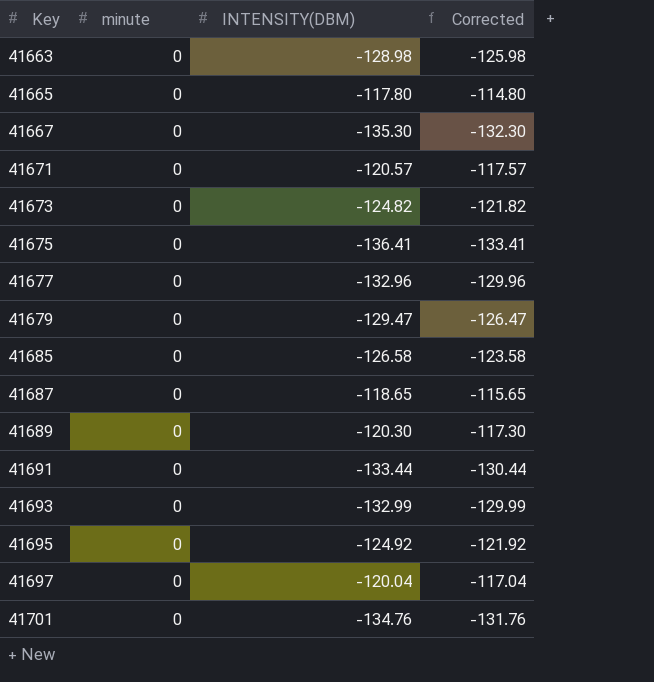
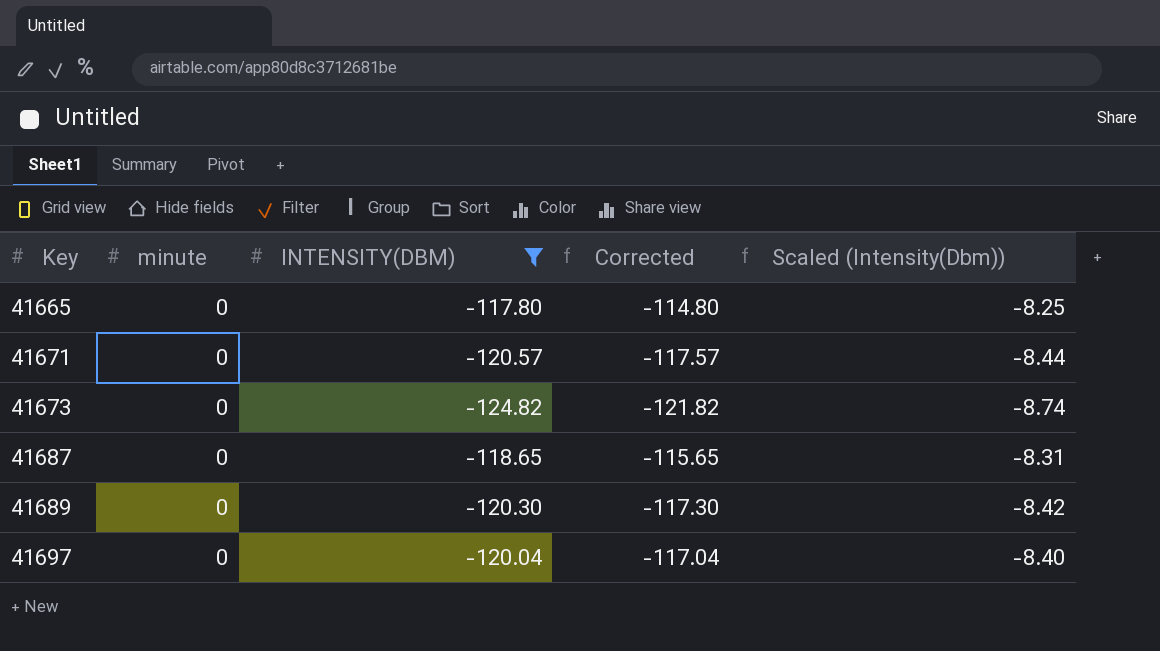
filter: none -> INTENSITY(DBM) >= -124.82
column Scaled (Intensity(Dbm)) | formula: none -> [INTENSITY(DBM)] * 0.07

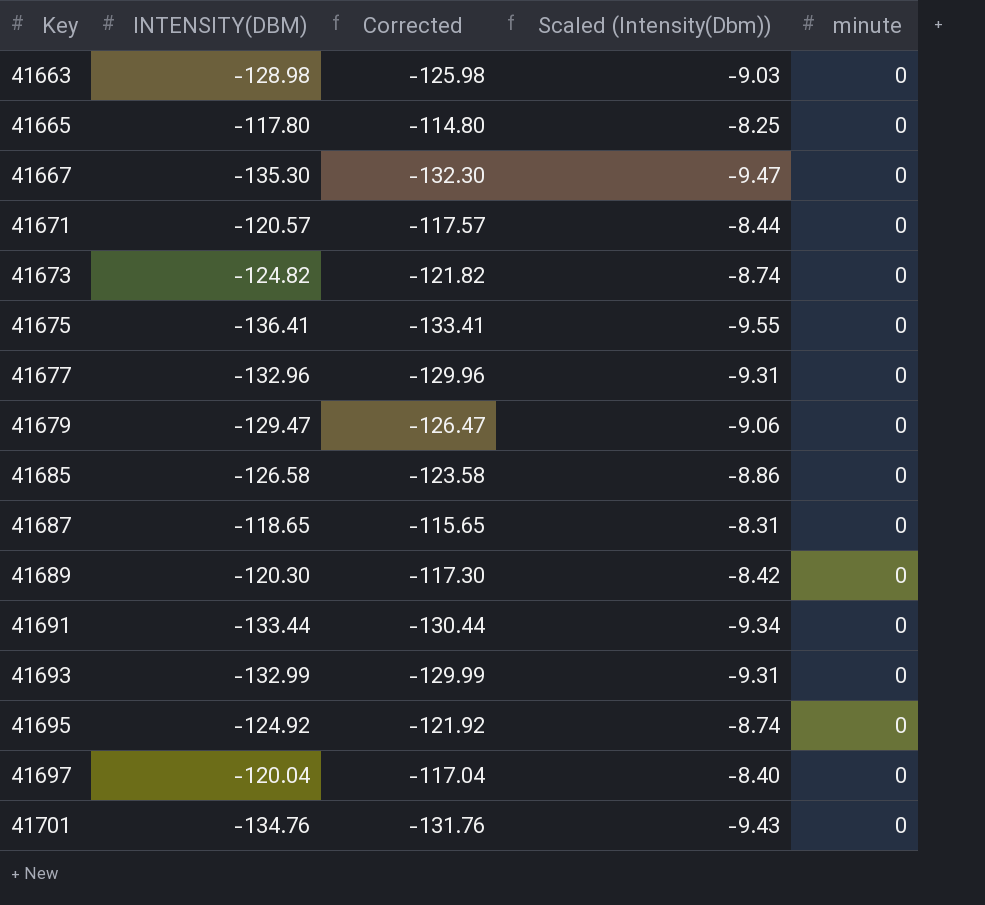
filter: INTENSITY(DBM) >= -124.82 -> none
column minute | position: 2 -> 5

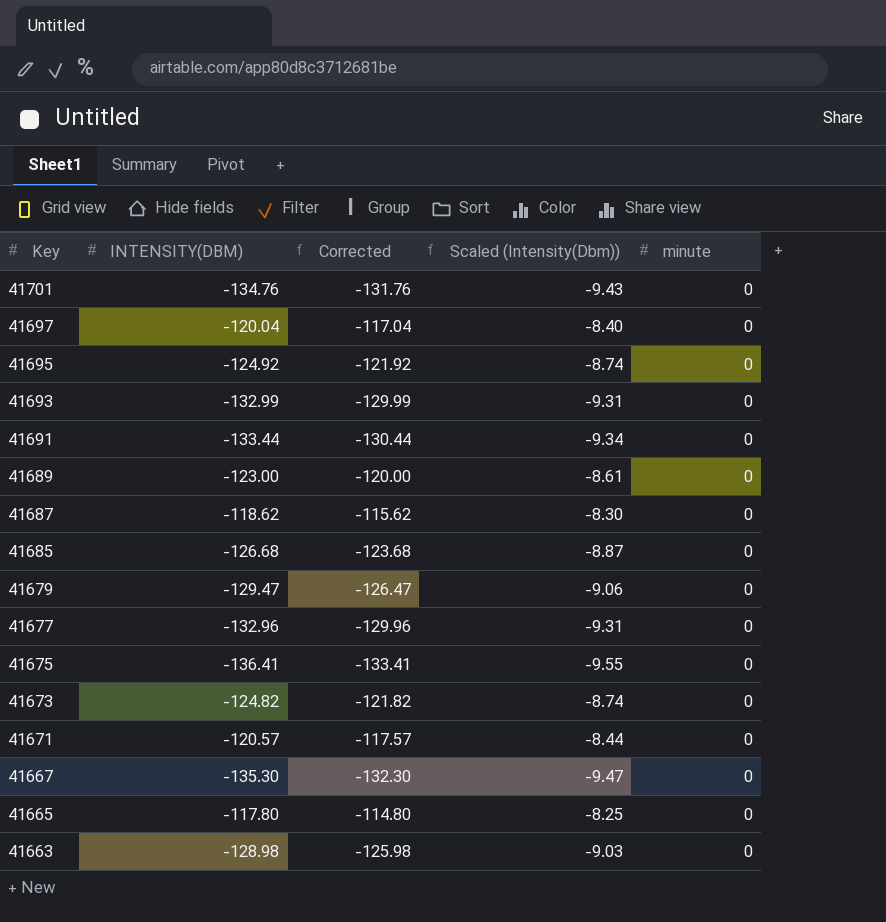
row order: Key ascending -> Key descending
41689 | INTENSITY(DBM): -120.30 -> -123.00
41689 | Corrected: -117.30 -> -120.00
41689 | Scaled (Intensity(Dbm)): -8.42 -> -8.61
41687 | INTENSITY(DBM): -118.65 -> -118.62
41687 | Corrected: -115.65 -> -115.62
41687 | Scaled (Intensity(Dbm)): -8.31 -> -8.30
41685 | INTENSITY(DBM): -126.58 -> -126.68
41685 | Corrected: -123.58 -> -123.68
41685 | Scaled (Intensity(Dbm)): -8.86 -> -8.87

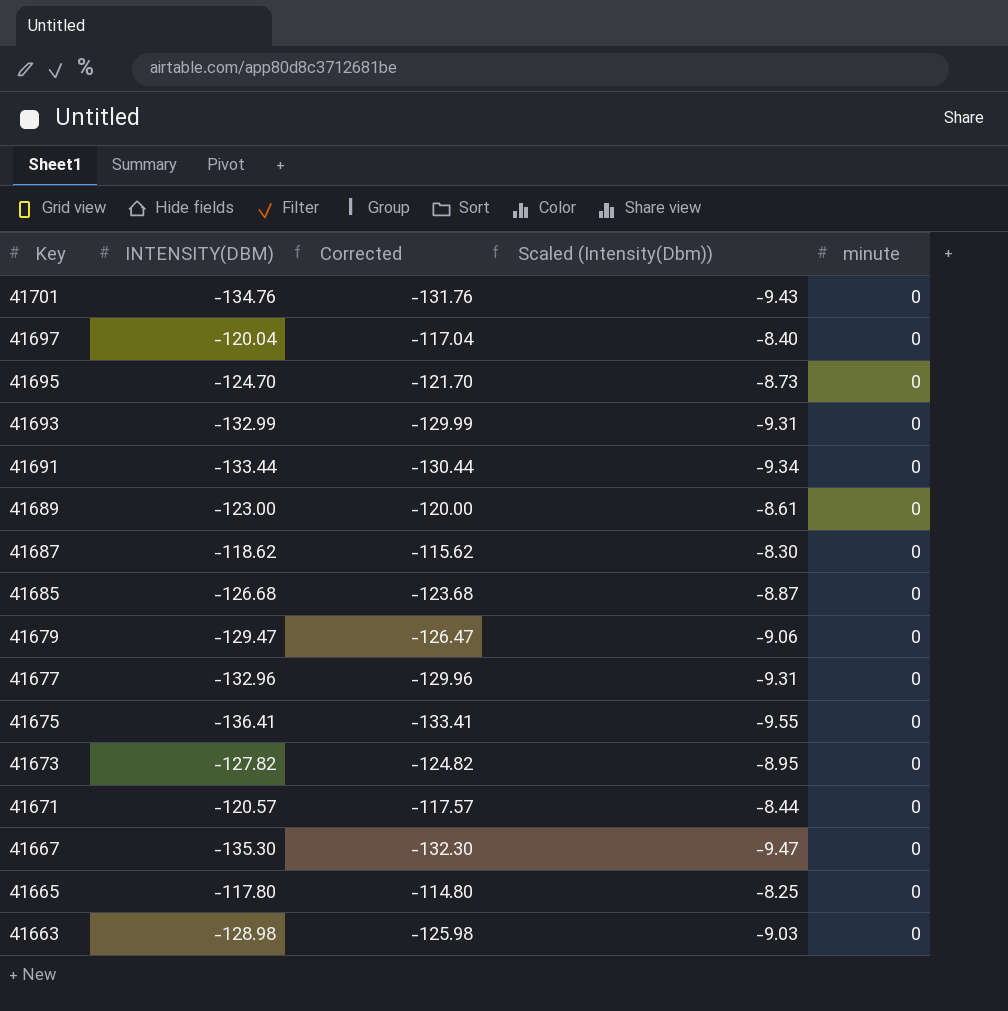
41695 | INTENSITY(DBM): -124.92 -> -124.70
41695 | Corrected: -121.92 -> -121.70
41695 | Scaled (Intensity(Dbm)): -8.74 -> -8.73
41673 | INTENSITY(DBM): -124.82 -> -127.82
41673 | Corrected: -121.82 -> -124.82
41673 | Scaled (Intensity(Dbm)): -8.74 -> -8.95

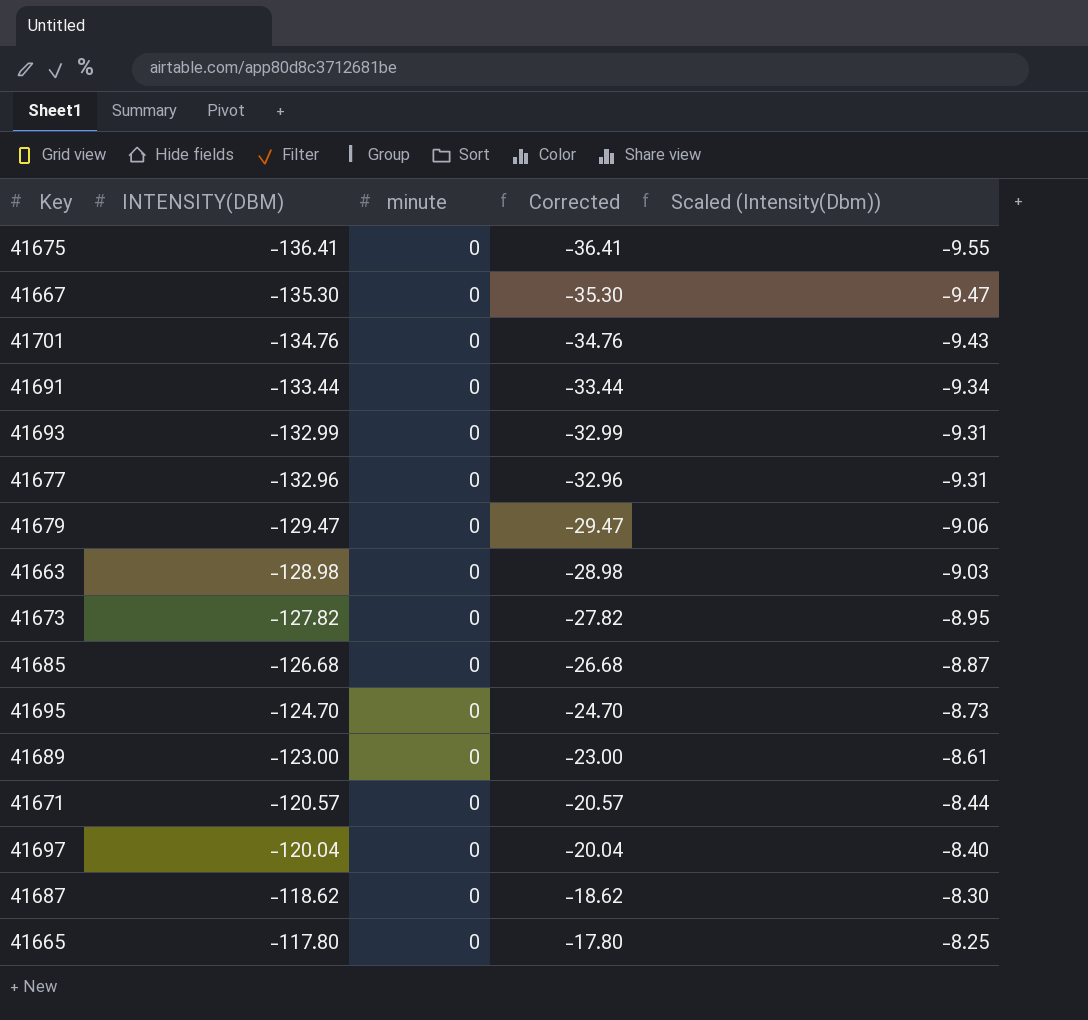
row order: Key descending -> INTENSITY(DBM) ascending
column minute | position: 5 -> 3
column Corrected | formula: [INTENSITY(DBM)] + 3 -> [INTENSITY(DBM)] + 100

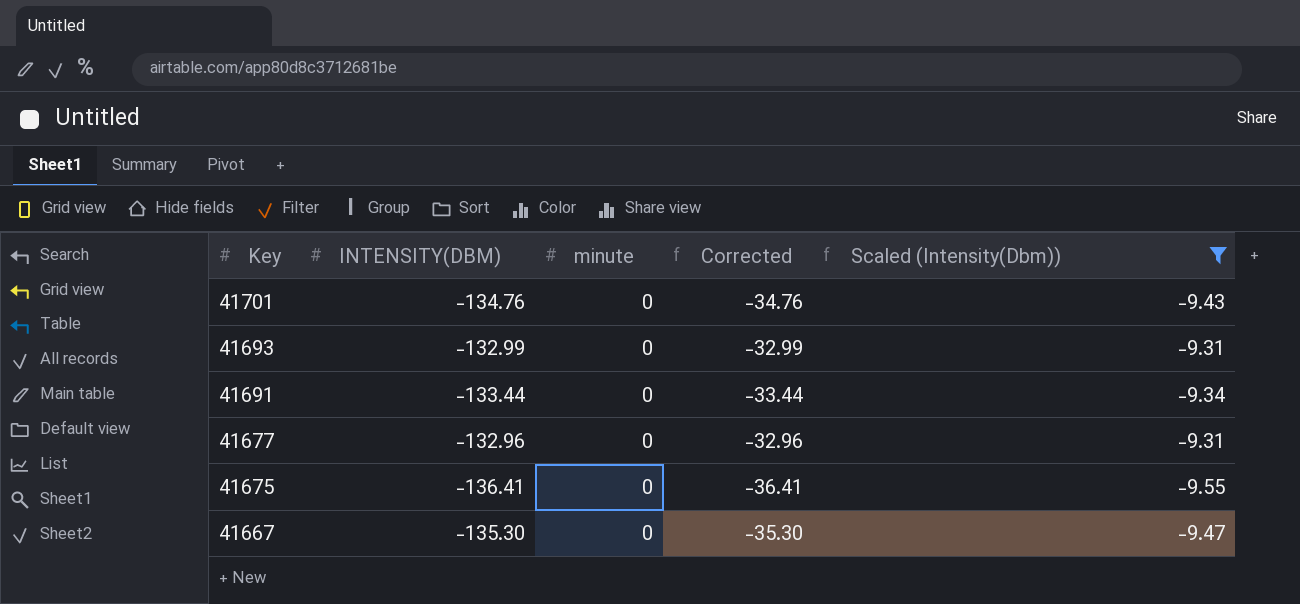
filter: none -> Scaled (Intensity(Dbm)) <= -9.31
row order: INTENSITY(DBM) ascending -> Key descending

